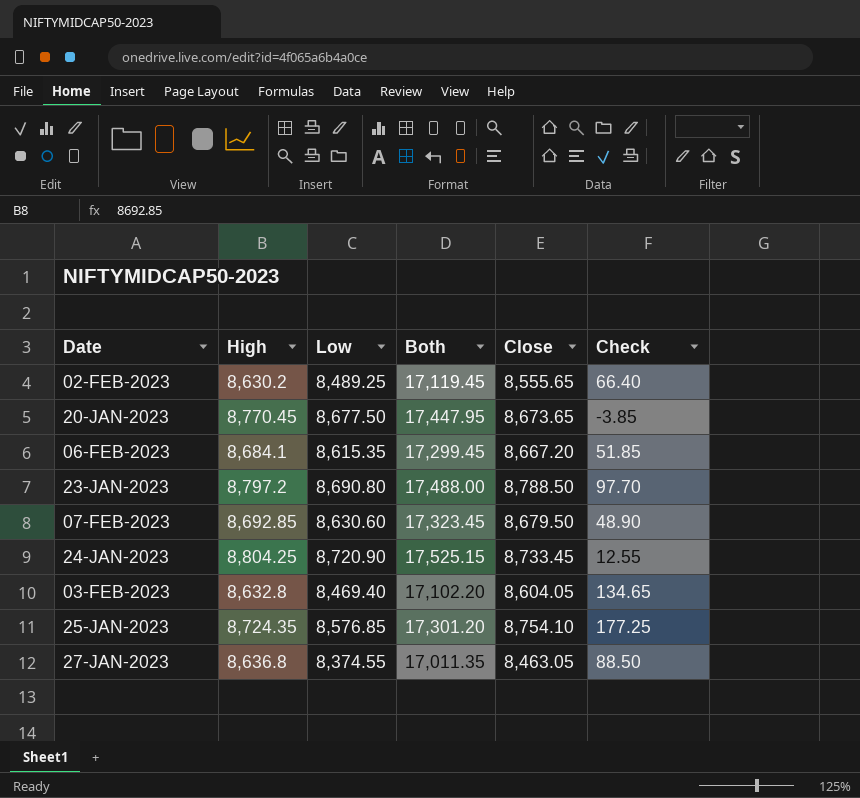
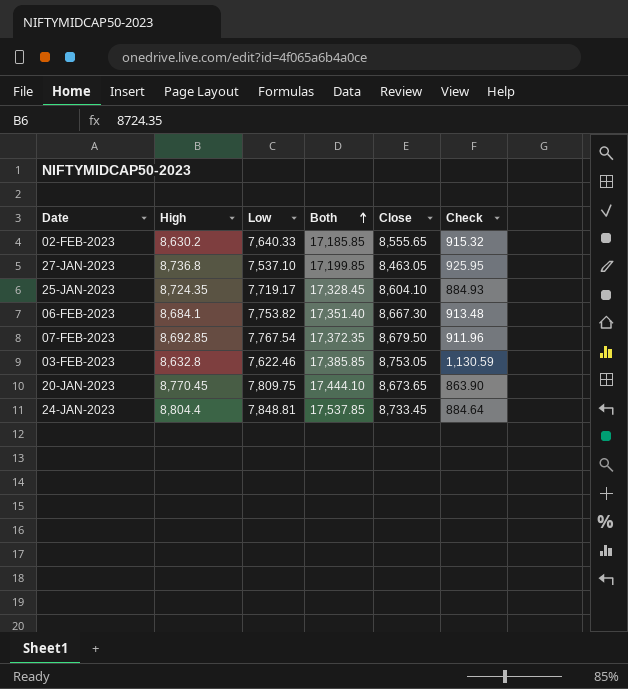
row order: none -> Both ascending
column Both | formula: [High] + [Low] -> [High] + [Close]
row 23-JAN-2023: 8,797.2 | 8,690.80 | 17,488.00 | 8,788.50 | 97.70 -> none
02-FEB-2023 | Low: 8,489.25 -> 7,640.33
02-FEB-2023 | Check: 66.40 -> 915.32
27-JAN-2023 | High: 8,636.8 -> 8,736.8
27-JAN-2023 | Low: 8,374.55 -> 7,537.10
27-JAN-2023 | Check: 88.50 -> 925.95
25-JAN-2023 | Low: 8,576.85 -> 7,719.17
25-JAN-2023 | Close: 8,754.10 -> 8,604.10
25-JAN-2023 | Check: 177.25 -> 884.93
06-FEB-2023 | Low: 8,615.35 -> 7,753.82
06-FEB-2023 | Close: 8,667.20 -> 8,667.30
06-FEB-2023 | Check: 51.85 -> 913.48
07-FEB-2023 | Low: 8,630.60 -> 7,767.54
07-FEB-2023 | Check: 48.90 -> 911.96
03-FEB-2023 | Low: 8,469.40 -> 7,622.46
03-FEB-2023 | Close: 8,604.05 -> 8,753.05
03-FEB-2023 | Check: 134.65 -> 1,130.59
20-JAN-2023 | Low: 8,677.50 -> 7,809.75
20-JAN-2023 | Check: -3.85 -> 863.90
24-JAN-2023 | High: 8,804.25 -> 8,804.4
24-JAN-2023 | Low: 8,720.90 -> 7,848.81
24-JAN-2023 | Check: 12.55 -> 884.64

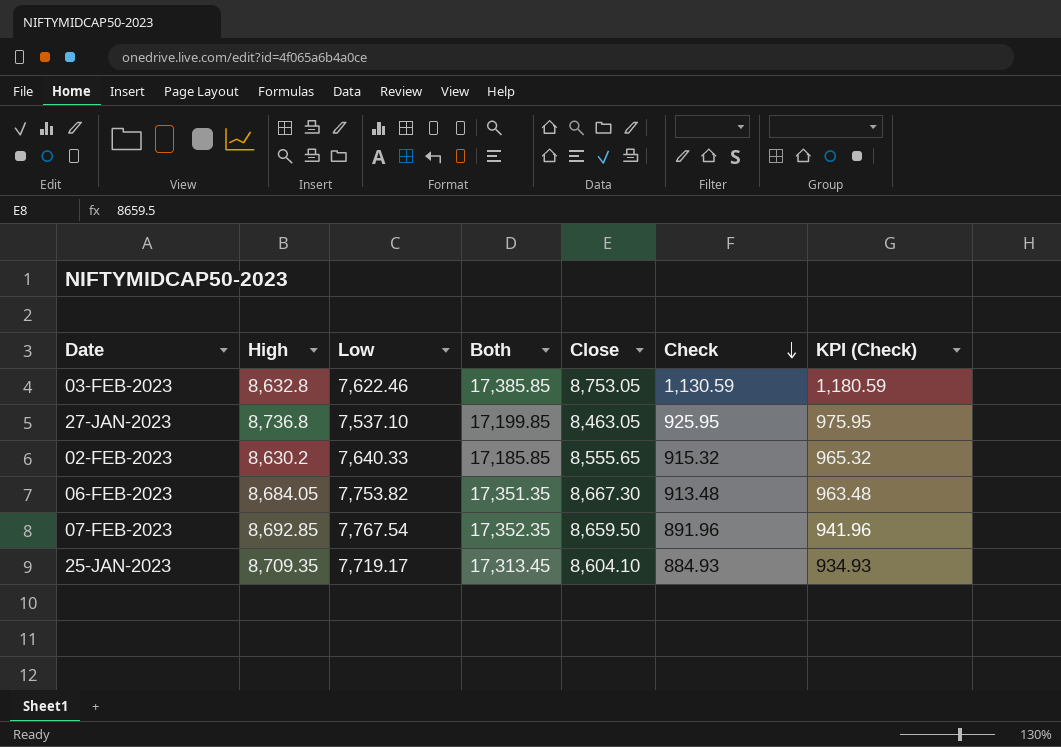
row order: Both ascending -> Check descending
column KPI (Check) | formula: none -> [Check] + 50
row 20-JAN-2023: 8,770.45 | 7,809.75 | 17,444.10 | 8,673.65 | 863.90 -> none
row 24-JAN-2023: 8,804.4 | 7,848.81 | 17,537.85 | 8,733.45 | 884.64 -> none
06-FEB-2023 | High: 8,684.1 -> 8,684.05
06-FEB-2023 | Both: 17,351.40 -> 17,351.35
07-FEB-2023 | Both: 17,372.35 -> 17,352.35
07-FEB-2023 | Close: 8,679.50 -> 8,659.50
07-FEB-2023 | Check: 911.96 -> 891.96
25-JAN-2023 | High: 8,724.35 -> 8,709.35
25-JAN-2023 | Both: 17,328.45 -> 17,313.45

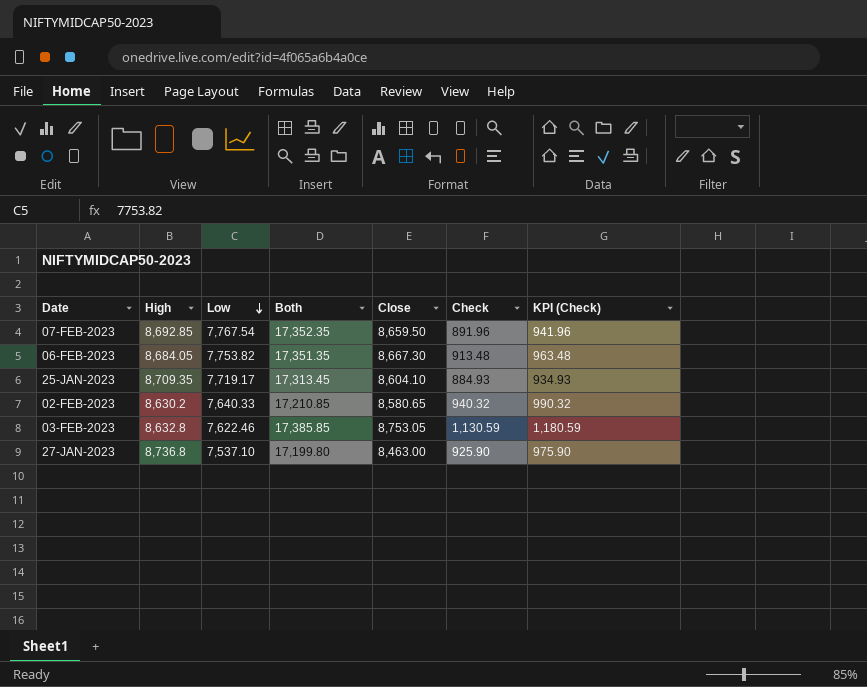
row order: Check descending -> Low descending
02-FEB-2023 | Both: 17,185.85 -> 17,210.85
02-FEB-2023 | Close: 8,555.65 -> 8,580.65
02-FEB-2023 | Check: 915.32 -> 940.32
02-FEB-2023 | KPI (Check): 965.32 -> 990.32
27-JAN-2023 | Both: 17,199.85 -> 17,199.80
27-JAN-2023 | Close: 8,463.05 -> 8,463.00
27-JAN-2023 | Check: 925.95 -> 925.90
27-JAN-2023 | KPI (Check): 975.95 -> 975.90

